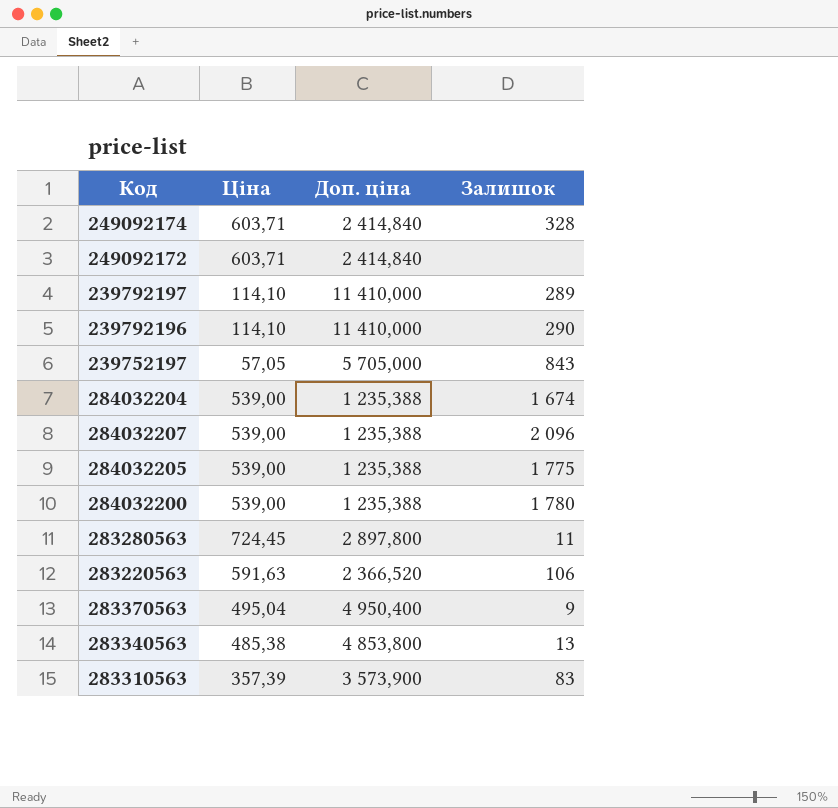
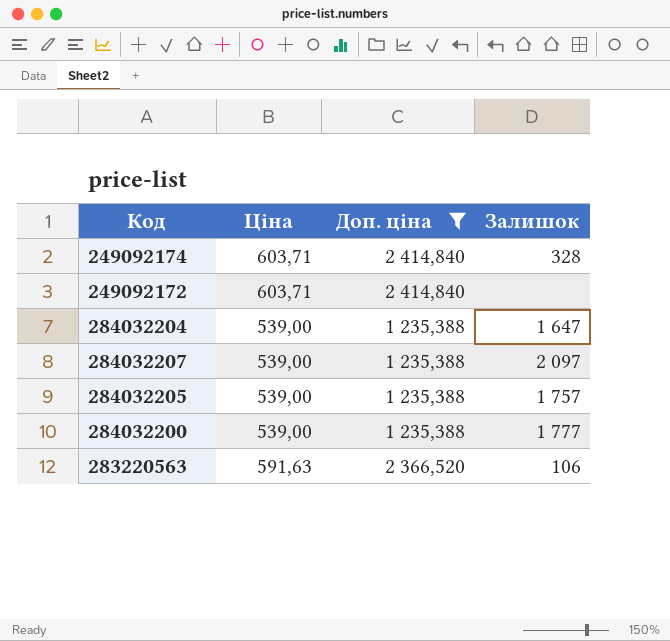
filter: none -> Доп. ціна <= 2 414,840
284032204 | Залишок: 1 674 -> 1 647
284032207 | Залишок: 2 096 -> 2 097
284032205 | Залишок: 1 775 -> 1 757
284032200 | Залишок: 1 780 -> 1 777

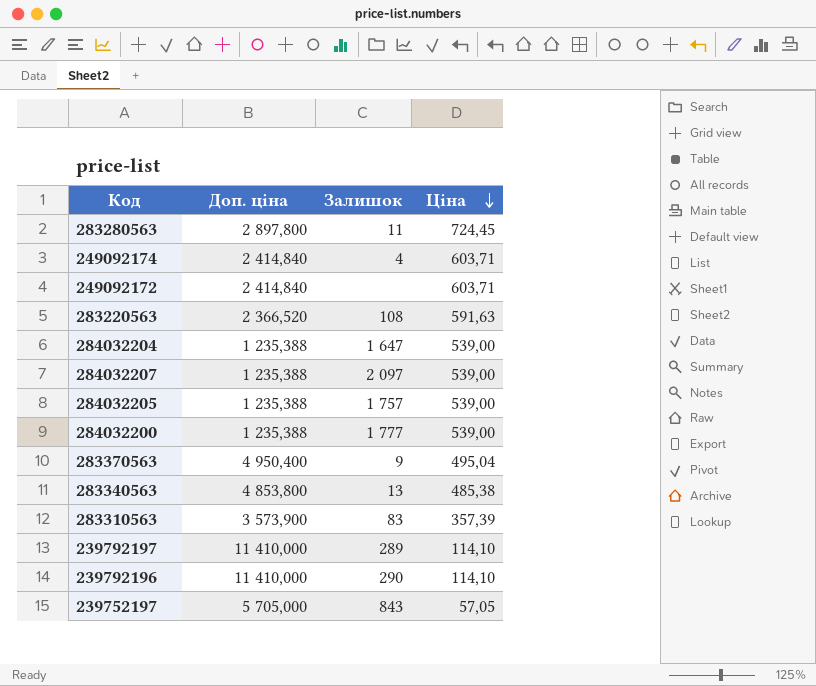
filter: Доп. ціна <= 2 414,840 -> none
row order: none -> Ціна descending
column Ціна | position: 2 -> 4
249092174 | Залишок: 328 -> 4
283220563 | Залишок: 106 -> 108

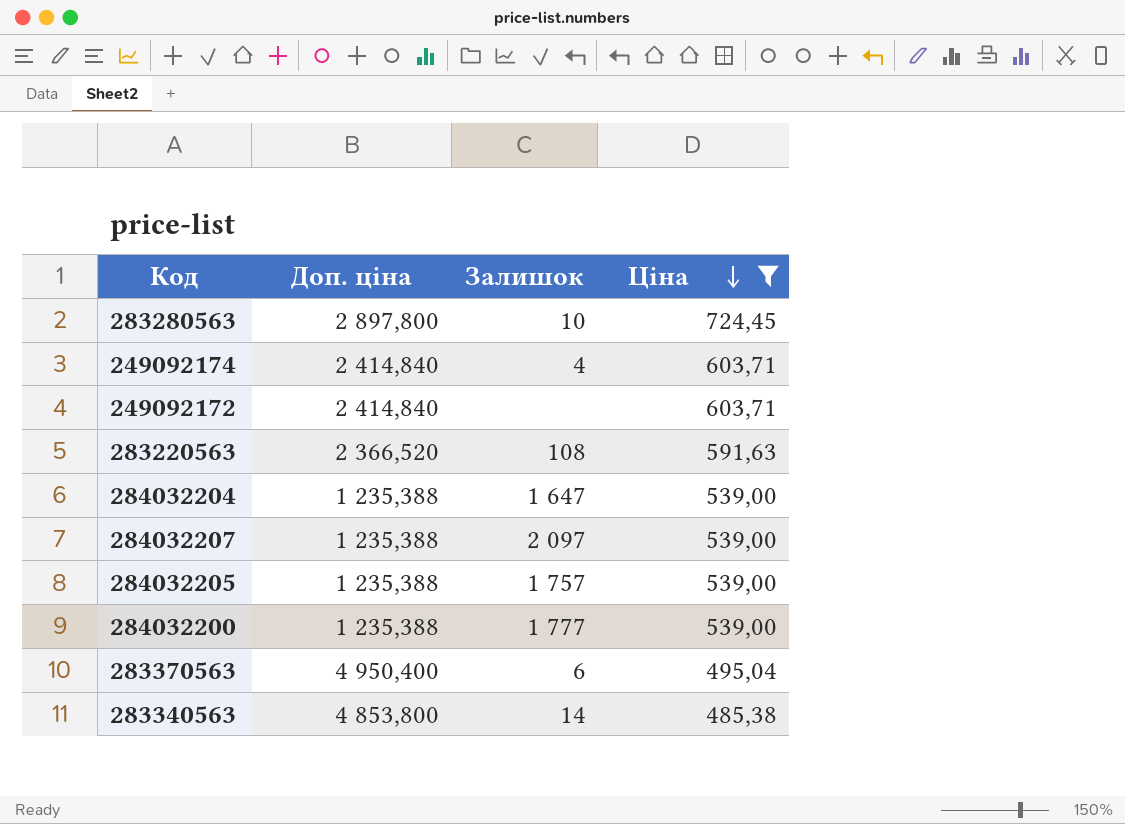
filter: none -> Ціна >= 485,38
283280563 | Залишок: 11 -> 10
283370563 | Залишок: 9 -> 6
283340563 | Залишок: 13 -> 14

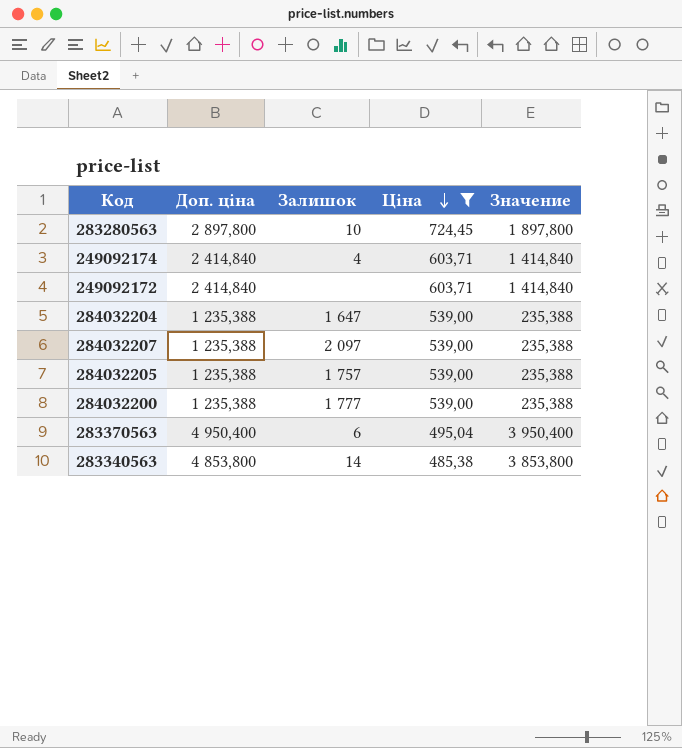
column Значение | formula: none -> [Доп. ціна] - 1000
row 283220563: 2 366,520 | 108 | 591,63 -> none

